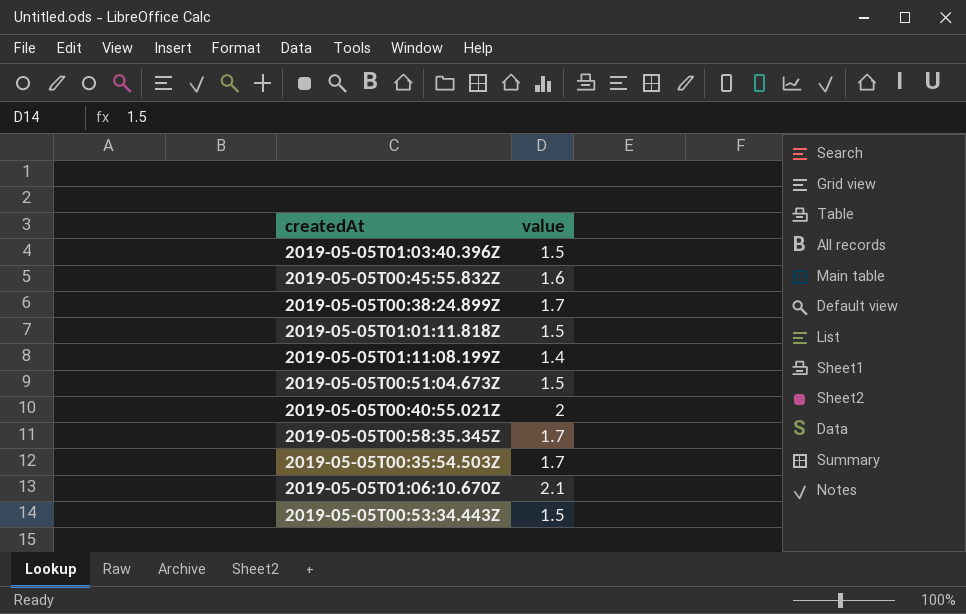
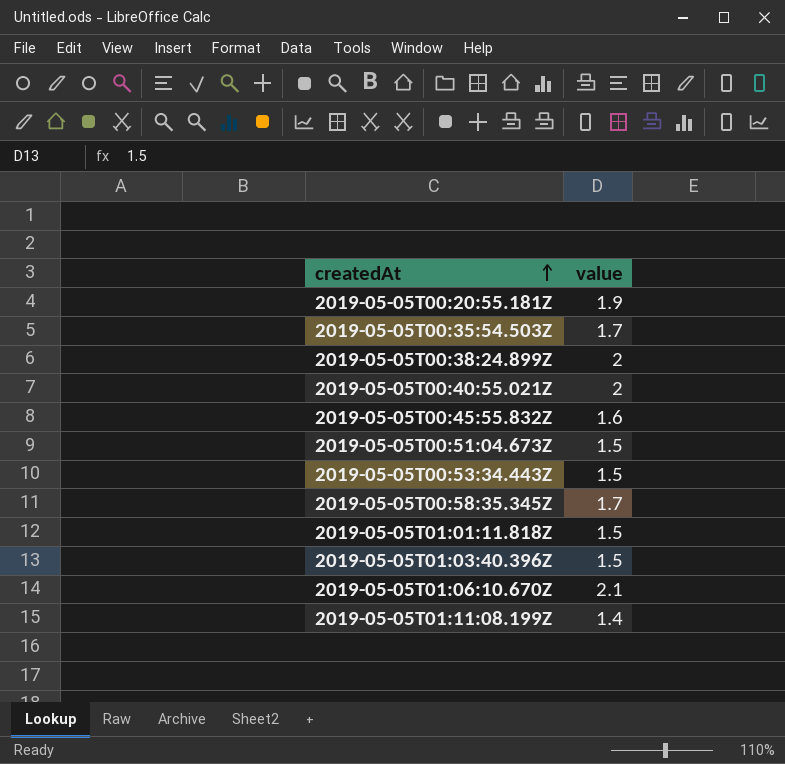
row order: none -> createdAt ascending
row 2019-05-05T00:20:55.181Z: none -> 1.9
2019-05-05T00:38:24.899Z | value: 1.7 -> 2

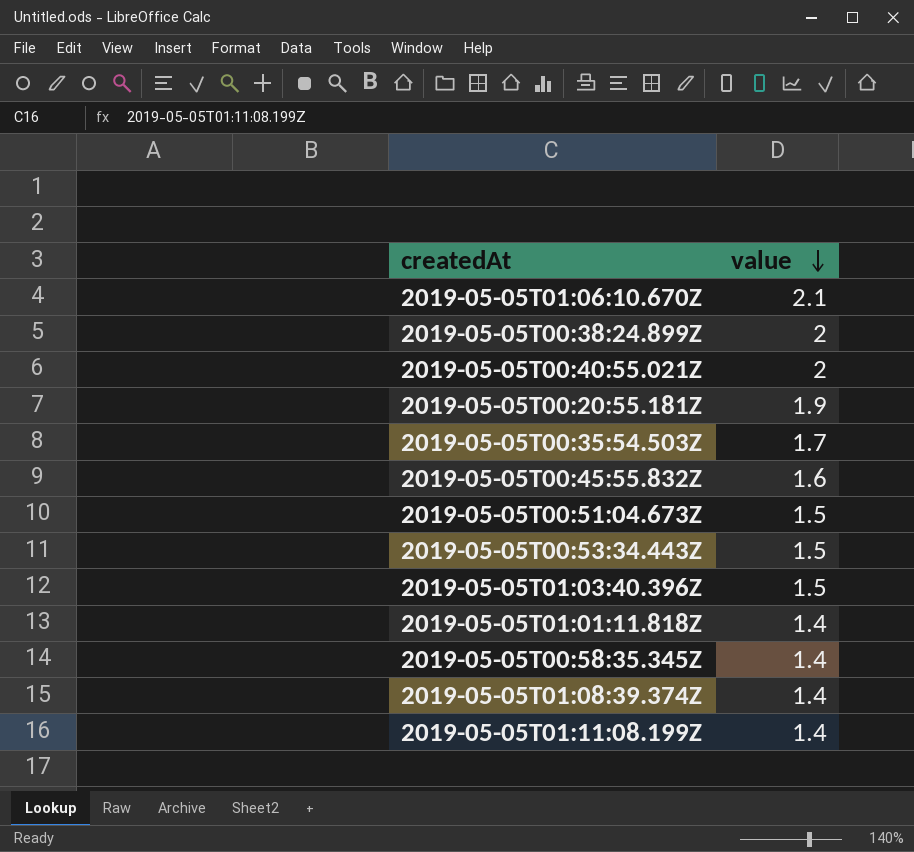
row order: createdAt ascending -> value descending
2019-05-05T01:01:11.818Z | value: 1.5 -> 1.4
2019-05-05T00:58:35.345Z | value: 1.7 -> 1.4
row 2019-05-05T01:08:39.374Z: none -> 1.4

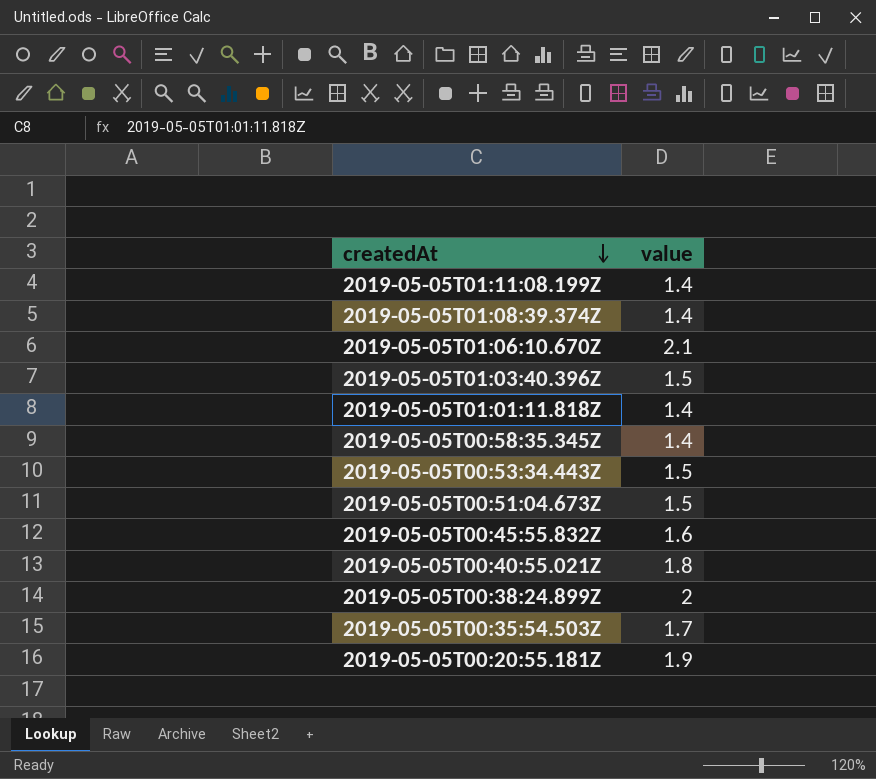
row order: value descending -> createdAt descending
2019-05-05T00:40:55.021Z | value: 2 -> 1.8

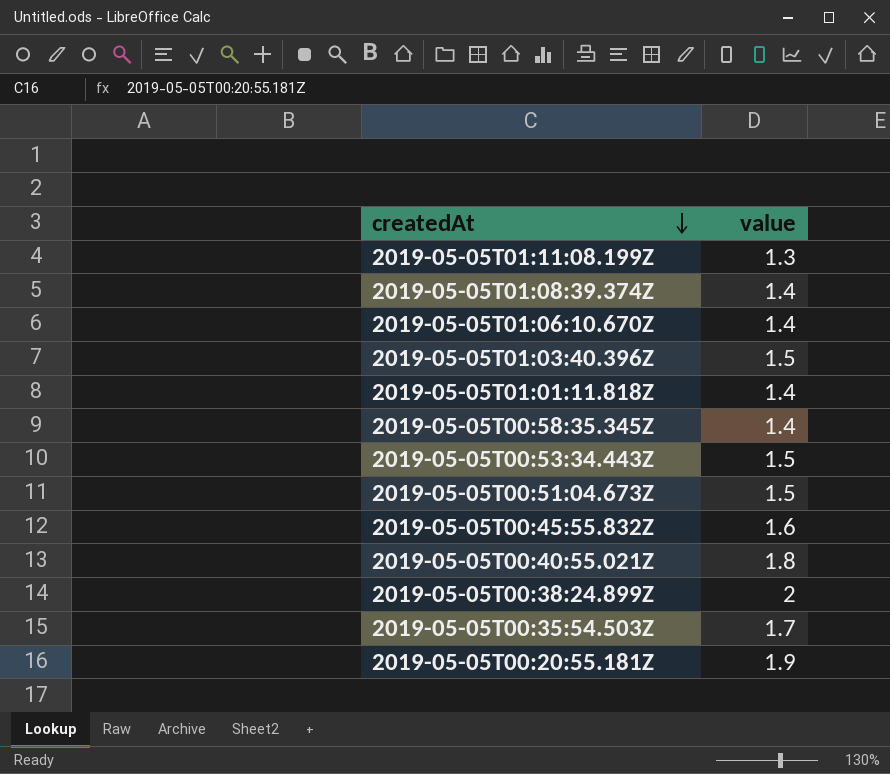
2019-05-05T01:11:08.199Z | value: 1.4 -> 1.3
2019-05-05T01:06:10.670Z | value: 2.1 -> 1.4

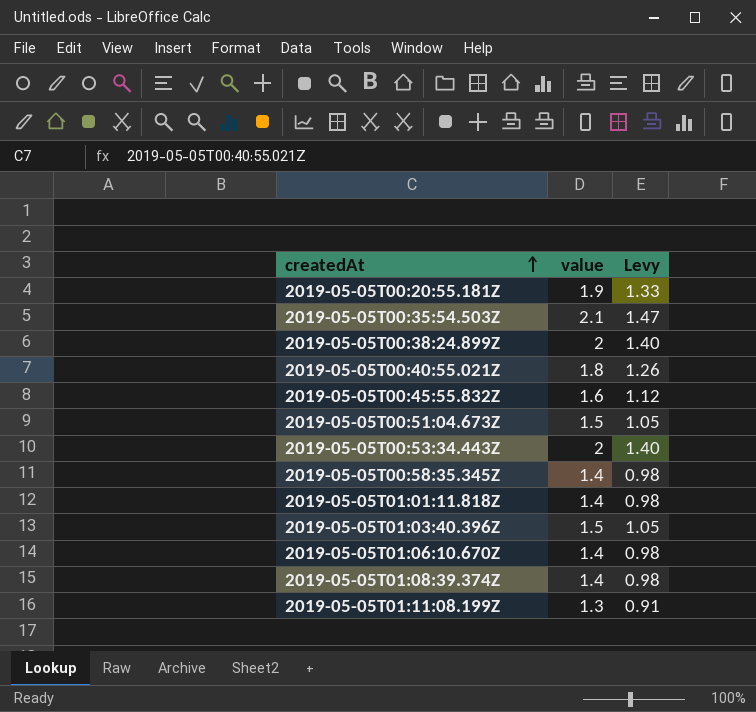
row order: createdAt descending -> createdAt ascending
column Levy | formula: none -> [value] * 0.7
2019-05-05T00:35:54.503Z | value: 1.7 -> 2.1
2019-05-05T00:53:34.443Z | value: 1.5 -> 2

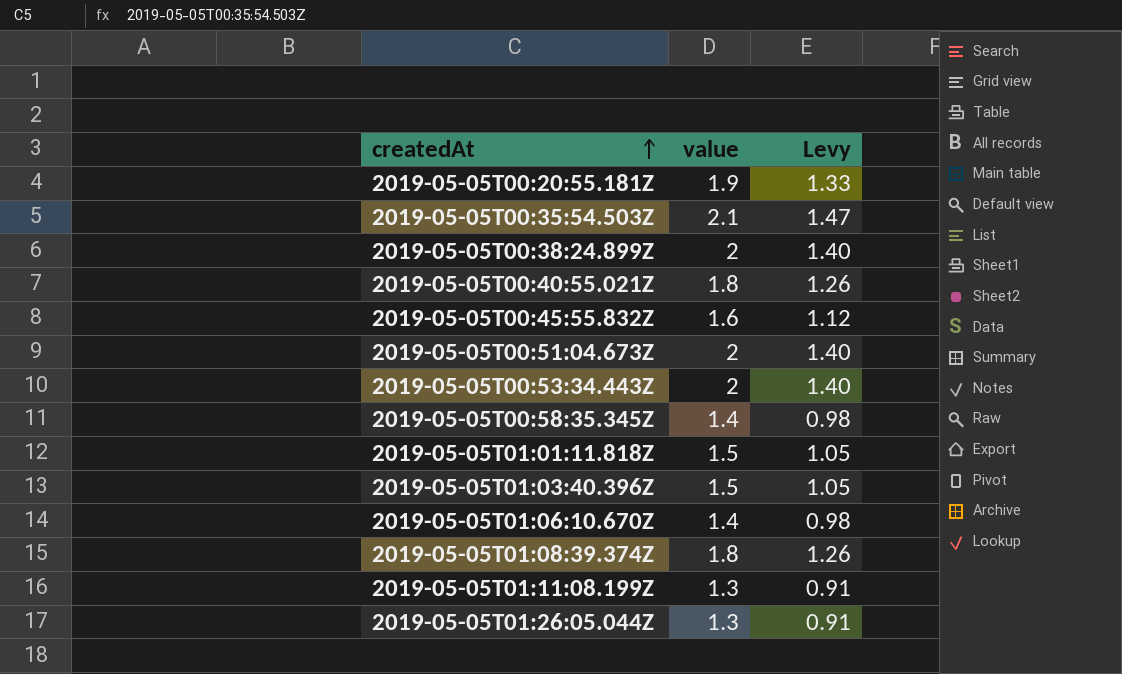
2019-05-05T00:51:04.673Z | value: 1.5 -> 2
2019-05-05T00:51:04.673Z | Levy: 1.05 -> 1.40
2019-05-05T01:01:11.818Z | value: 1.4 -> 1.5
2019-05-05T01:01:11.818Z | Levy: 0.98 -> 1.05
2019-05-05T01:08:39.374Z | value: 1.4 -> 1.8
2019-05-05T01:08:39.374Z | Levy: 0.98 -> 1.26
row 2019-05-05T01:26:05.044Z: none -> 1.3 | 0.91

